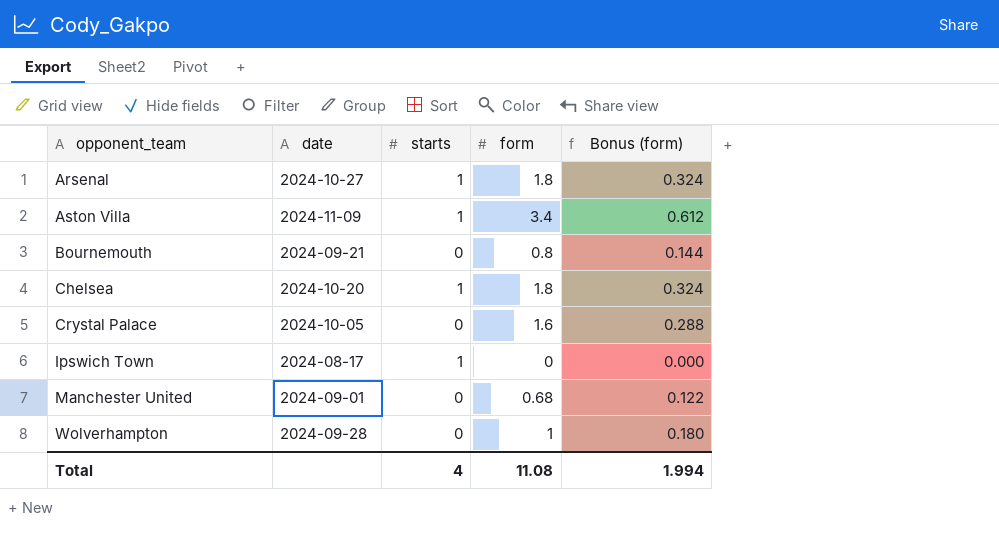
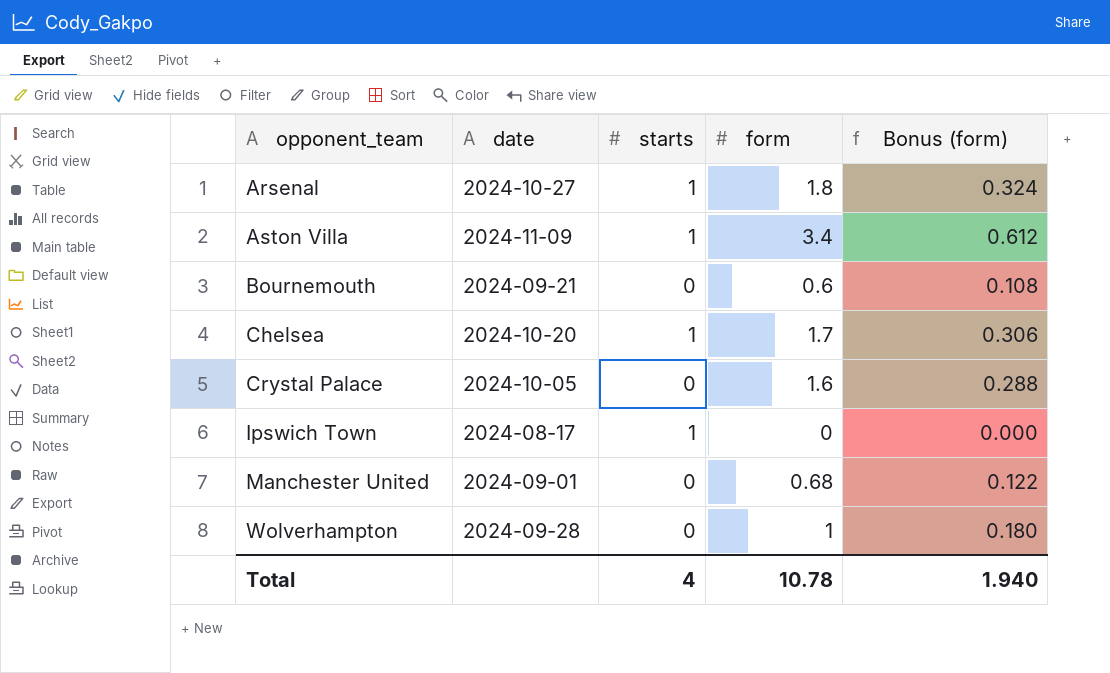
Bournemouth | form: 0.8 -> 0.6
Bournemouth | Bonus (form): 0.144 -> 0.108
Chelsea | form: 1.8 -> 1.7
Chelsea | Bonus (form): 0.324 -> 0.306
Total | form: 11.08 -> 10.78
Total | Bonus (form): 1.994 -> 1.940

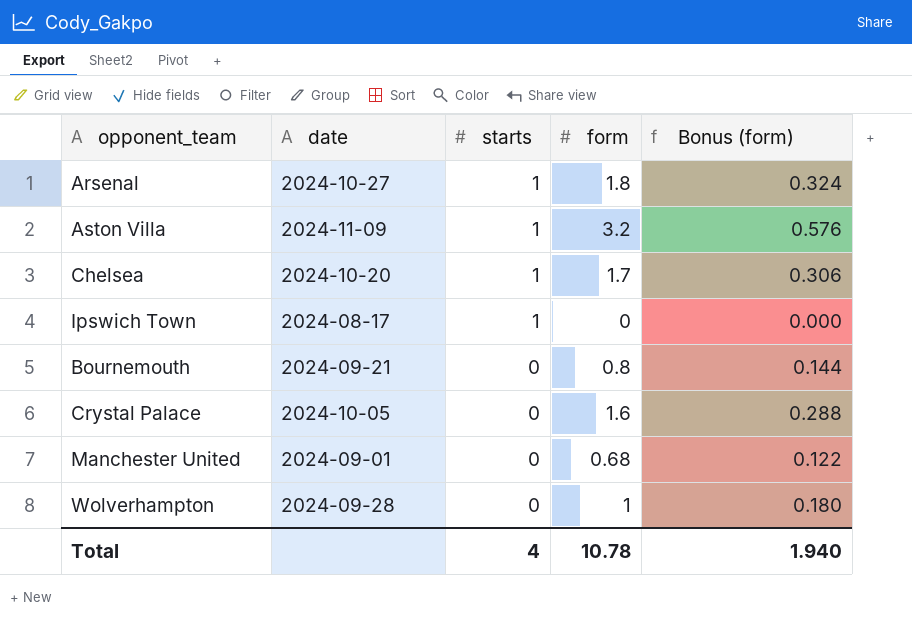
row order: opponent_team ascending -> starts descending
Aston Villa | form: 3.4 -> 3.2
Aston Villa | Bonus (form): 0.612 -> 0.576
Bournemouth | form: 0.6 -> 0.8
Bournemouth | Bonus (form): 0.108 -> 0.144

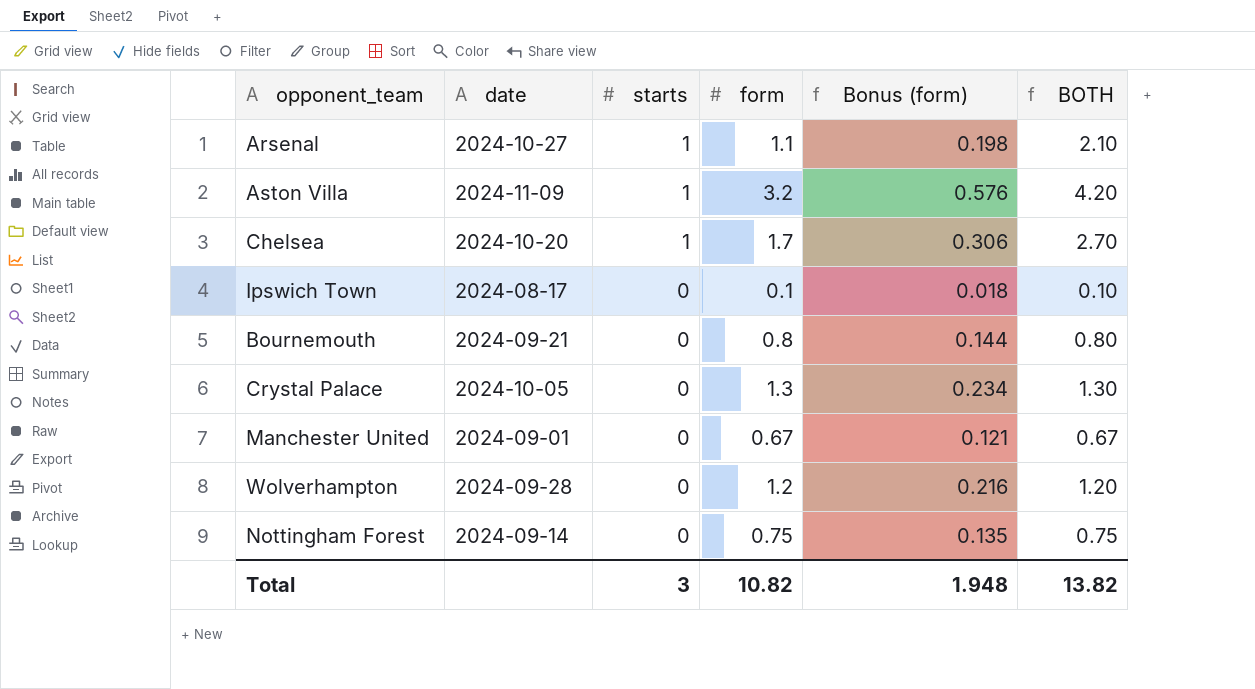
column BOTH | formula: none -> [starts] + [form]
Arsenal | form: 1.8 -> 1.1
Arsenal | Bonus (form): 0.324 -> 0.198
Ipswich Town | starts: 1 -> 0
Ipswich Town | form: 0 -> 0.1
Ipswich Town | Bonus (form): 0.000 -> 0.018
Crystal Palace | form: 1.6 -> 1.3
Crystal Palace | Bonus (form): 0.288 -> 0.234
Manchester United | form: 0.68 -> 0.67
Manchester United | Bonus (form): 0.122 -> 0.121
Wolverhampton | form: 1 -> 1.2
Wolverhampton | Bonus (form): 0.180 -> 0.216
row Nottingham Forest: none -> 2024-09-14 | 0 | 0.75 | 0.135 | 0.75
Total | starts: 4 -> 3
Total | form: 10.78 -> 10.82
Total | Bonus (form): 1.940 -> 1.948

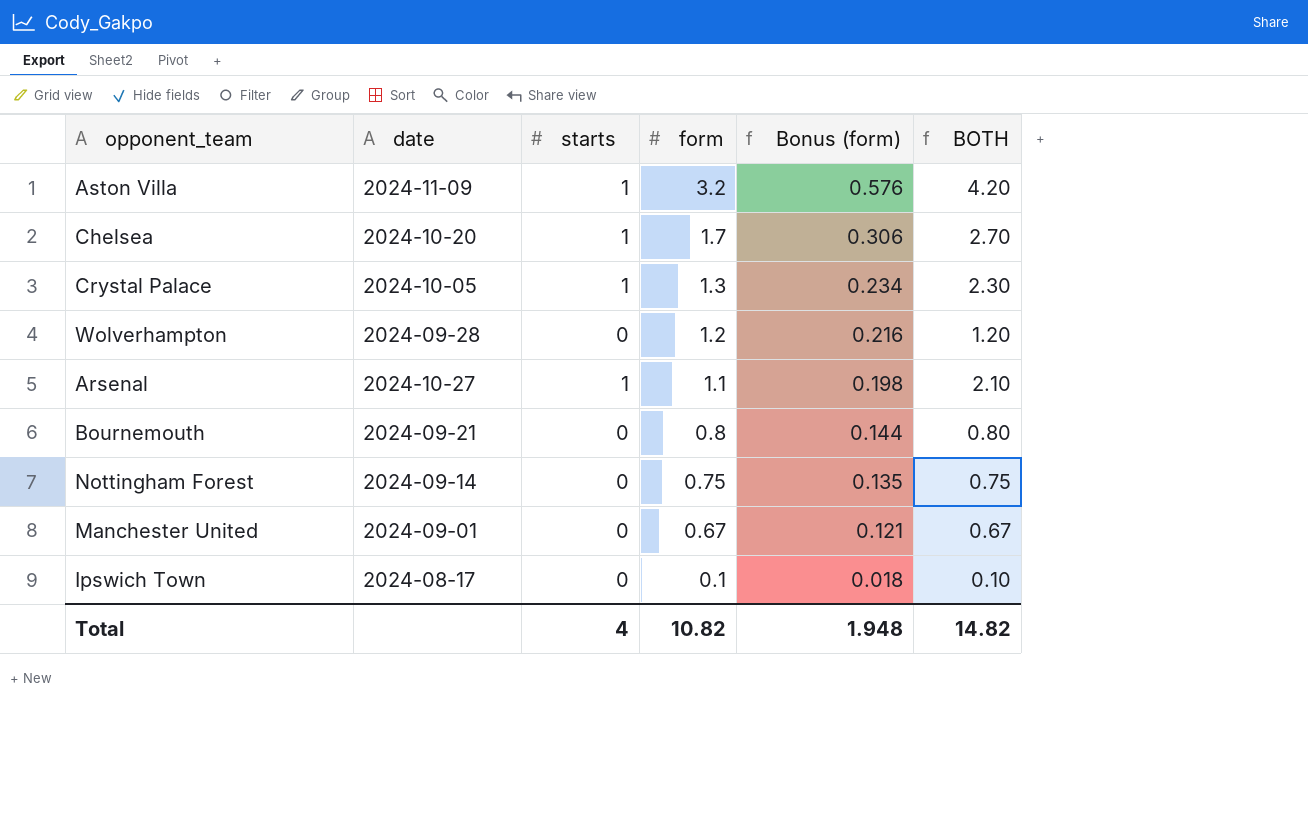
row order: starts descending -> form descending
Crystal Palace | starts: 0 -> 1
Crystal Palace | BOTH: 1.30 -> 2.30
Total | starts: 3 -> 4
Total | BOTH: 13.82 -> 14.82

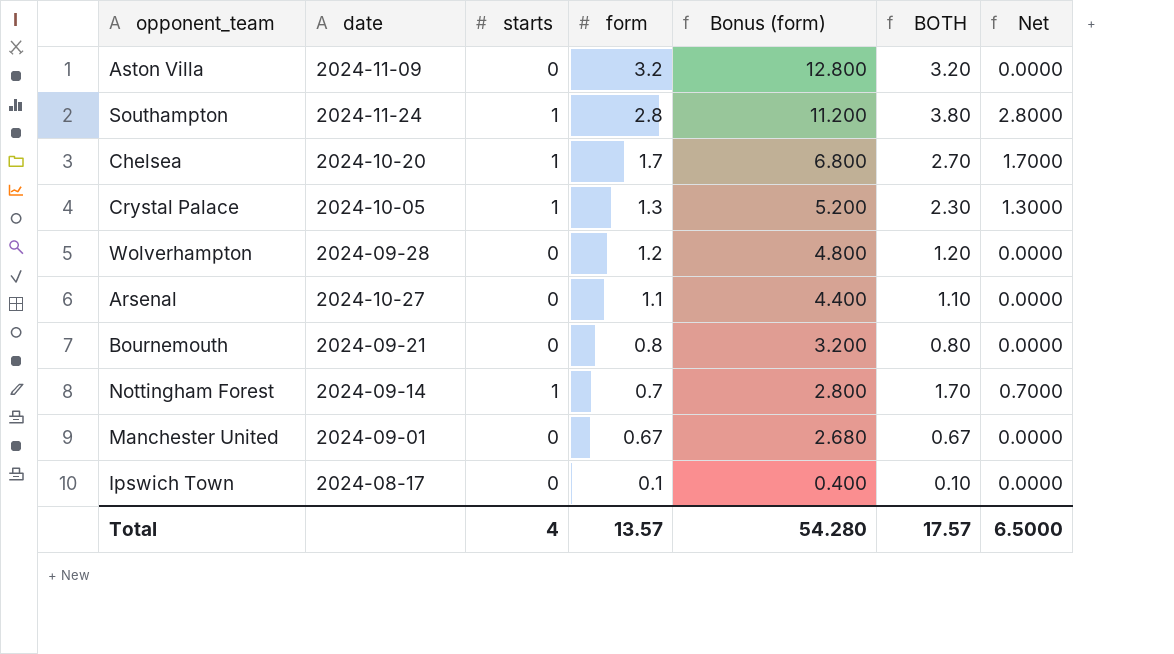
column Bonus (form) | formula: [form] * 0.18 -> [form] * 4
column Net | formula: none -> [starts] * [form]
Aston Villa | starts: 1 -> 0
Aston Villa | BOTH: 4.20 -> 3.20
row Southampton: none -> 2024-11-24 | 1 | 2.8 | 11.200 | 3.80 | 2.8000
Arsenal | starts: 1 -> 0
Arsenal | BOTH: 2.10 -> 1.10
Nottingham Forest | starts: 0 -> 1
Nottingham Forest | form: 0.75 -> 0.7
Nottingham Forest | BOTH: 0.75 -> 1.70
Total | form: 10.82 -> 13.57
Total | Bonus (form): 1.948 -> 54.280
Total | BOTH: 14.82 -> 17.57

